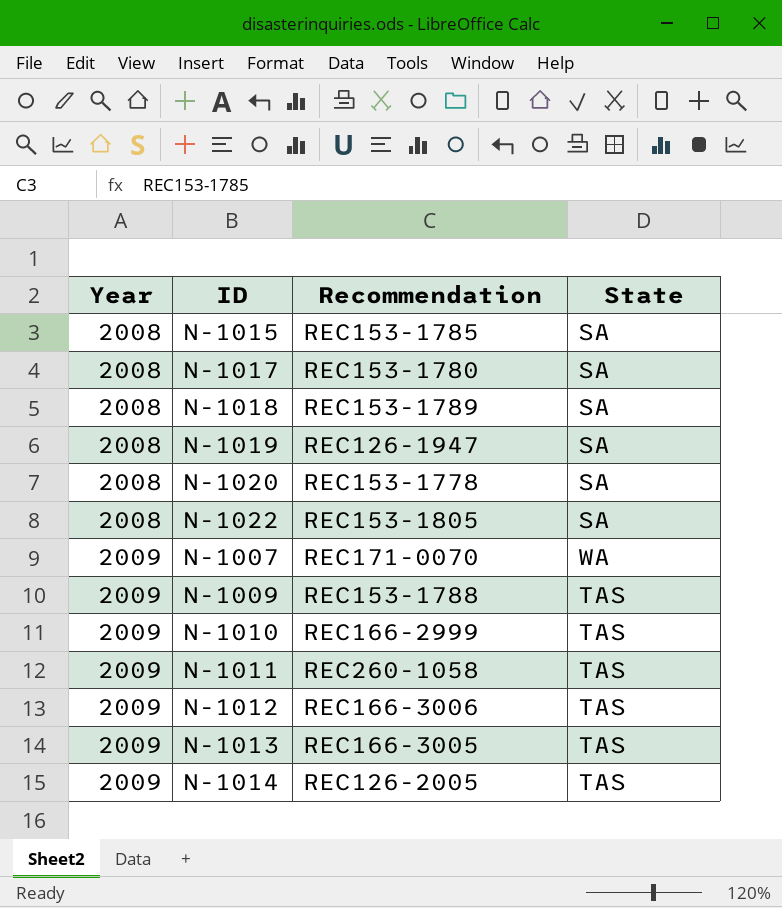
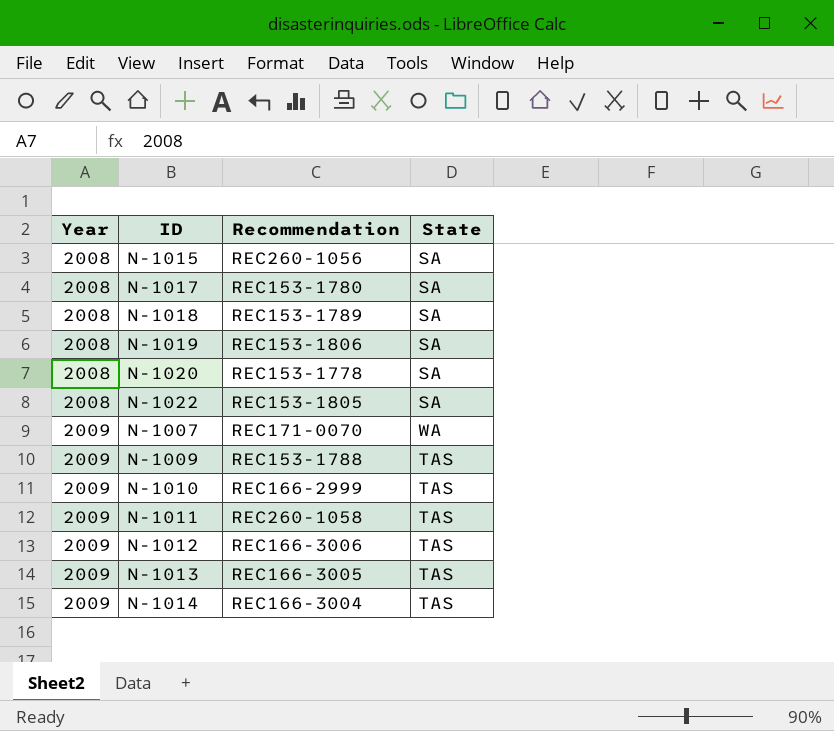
N-1015 | Recommendation: REC153-1785 -> REC260-1056
N-1019 | Recommendation: REC126-1947 -> REC153-1806
N-1014 | Recommendation: REC126-2005 -> REC166-3004

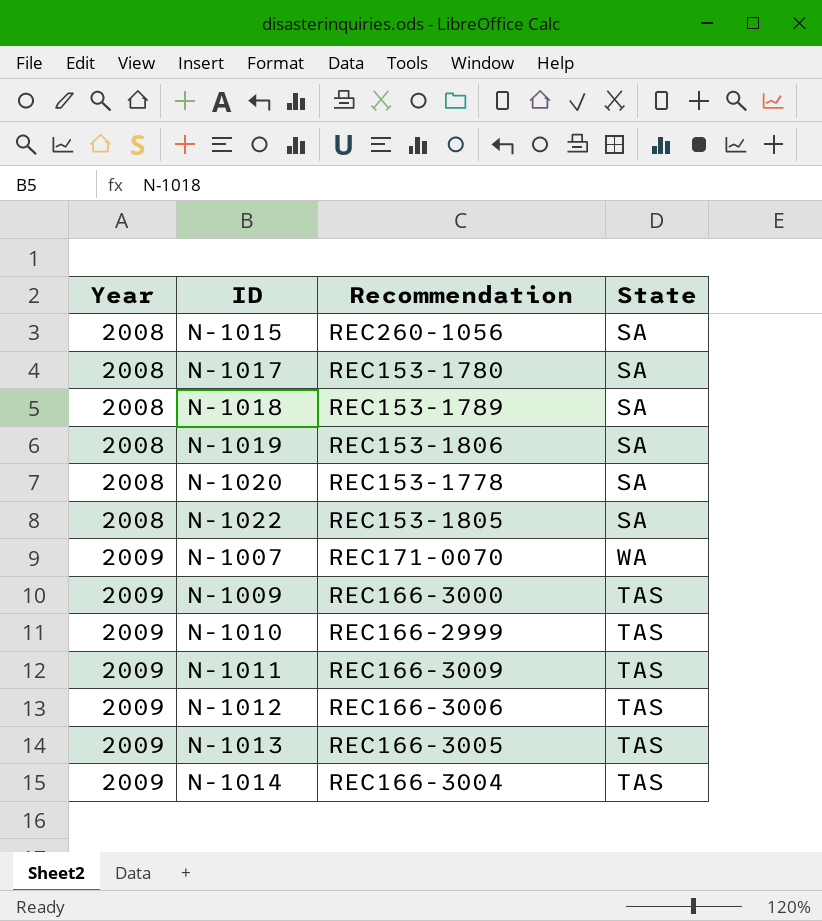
N-1009 | Recommendation: REC153-1788 -> REC166-3000
N-1011 | Recommendation: REC260-1058 -> REC166-3009

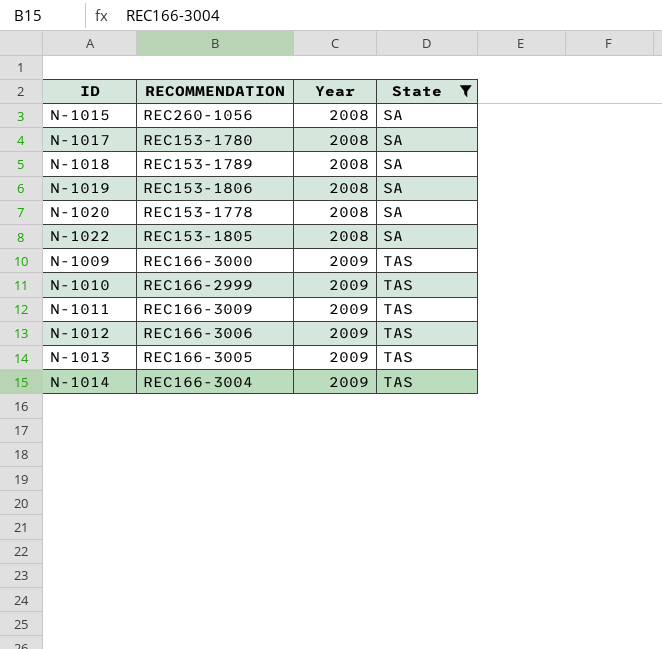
filter: none -> State != WA
column name: Recommendation -> RECOMMENDATION
column Year | position: 1 -> 3

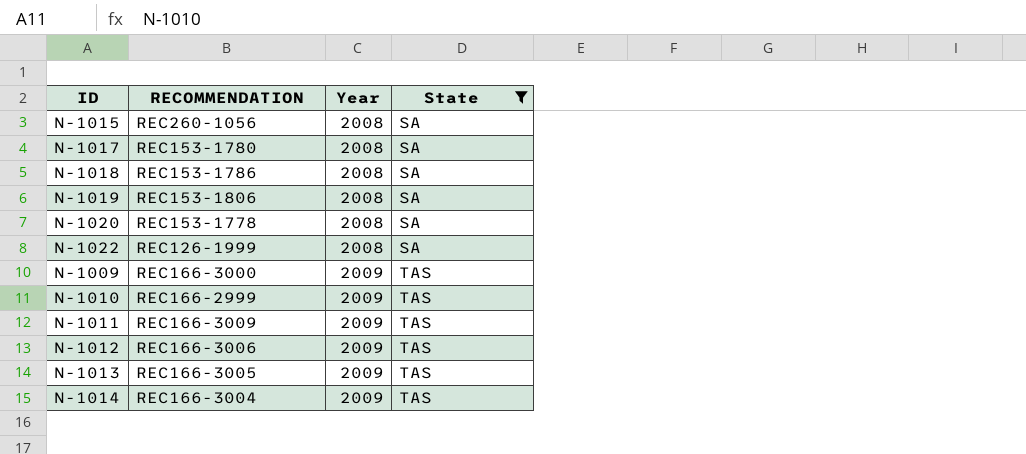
N-1018 | RECOMMENDATION: REC153-1789 -> REC153-1786
N-1022 | RECOMMENDATION: REC153-1805 -> REC126-1999

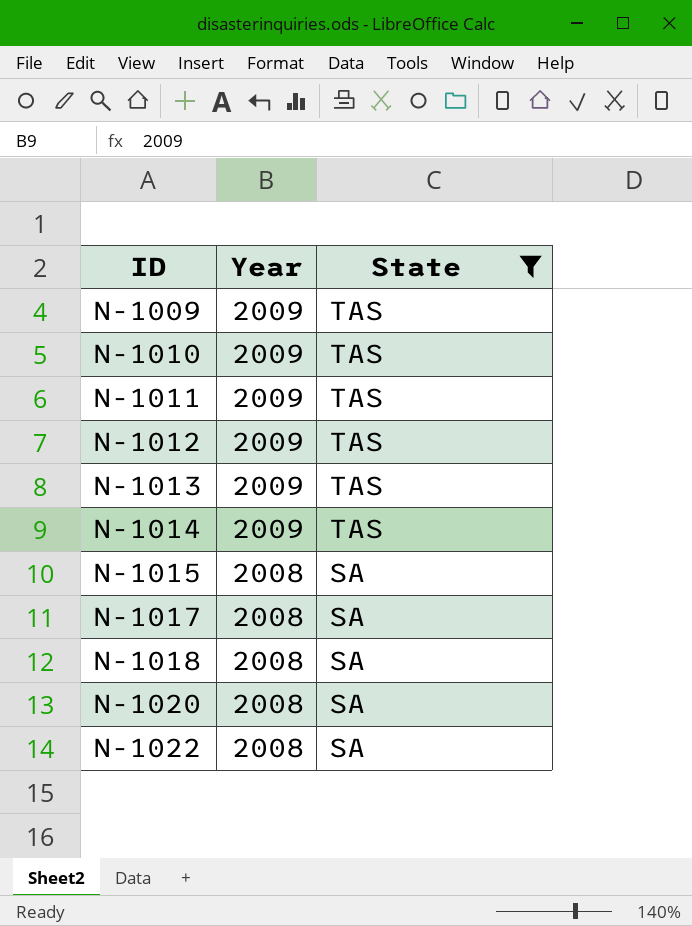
row order: Year ascending -> ID ascending
column RECOMMENDATION | position: 2 -> none
row N-1019: REC153-1806 | 2008 | SA -> none

